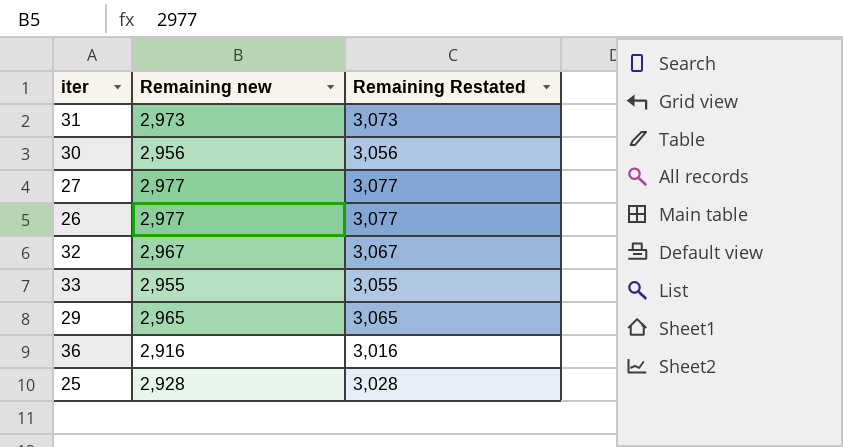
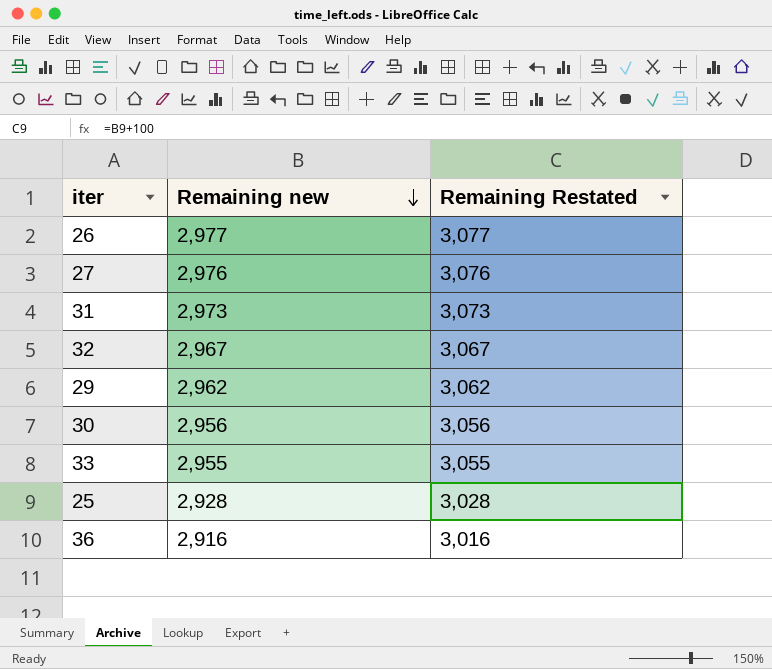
row order: none -> Remaining new descending
27 | Remaining new: 2,977 -> 2,976
27 | Remaining Restated: 3,077 -> 3,076
29 | Remaining new: 2,965 -> 2,962
29 | Remaining Restated: 3,065 -> 3,062

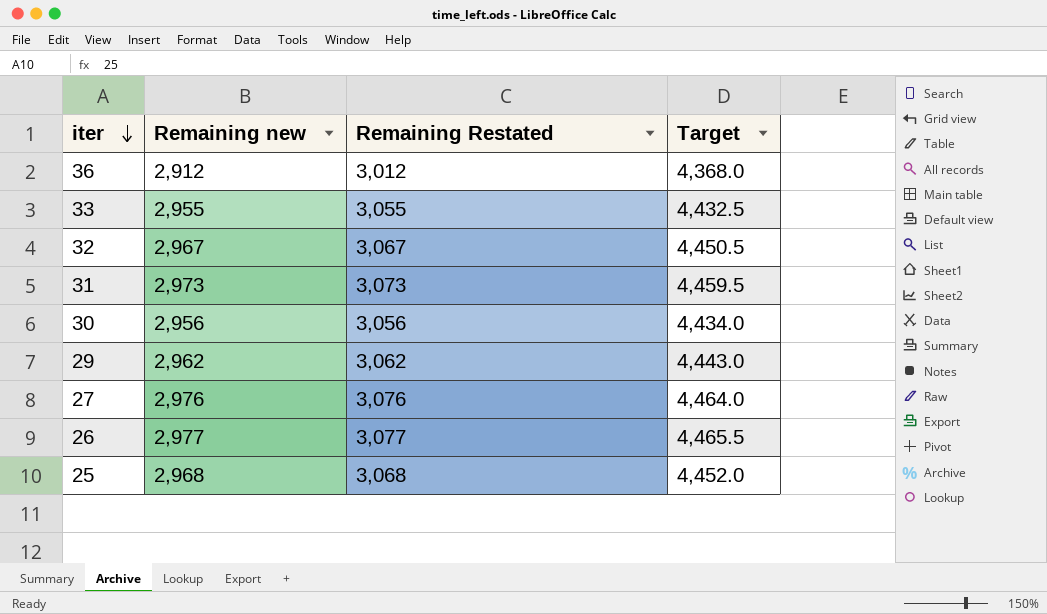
row order: Remaining new descending -> iter descending
column Target | formula: none -> [Remaining new] * 1.5
36 | Remaining new: 2,916 -> 2,912
36 | Remaining Restated: 3,016 -> 3,012
25 | Remaining new: 2,928 -> 2,968
25 | Remaining Restated: 3,028 -> 3,068

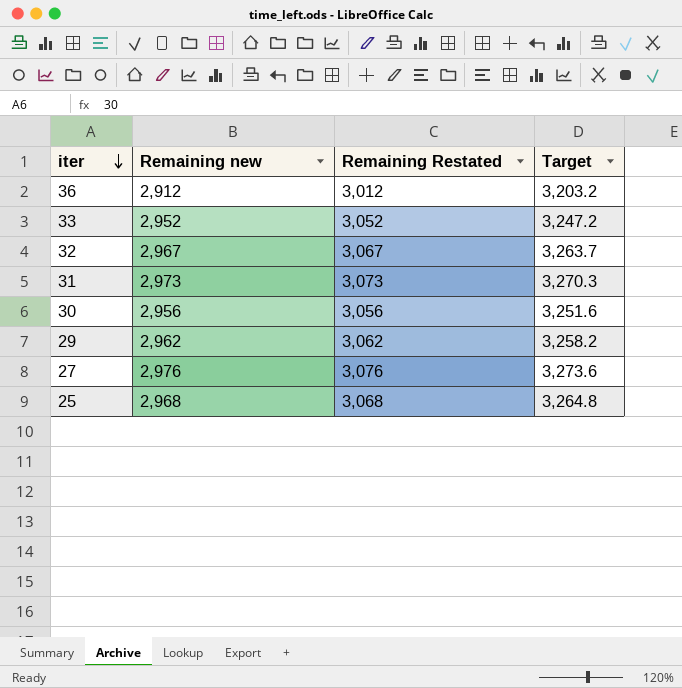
column Target | formula: [Remaining new] * 1.5 -> [Remaining new] * 1.1
row 26: 2,977 | 3,077 | 4,465.5 -> none
33 | Remaining new: 2,955 -> 2,952
33 | Remaining Restated: 3,055 -> 3,052

